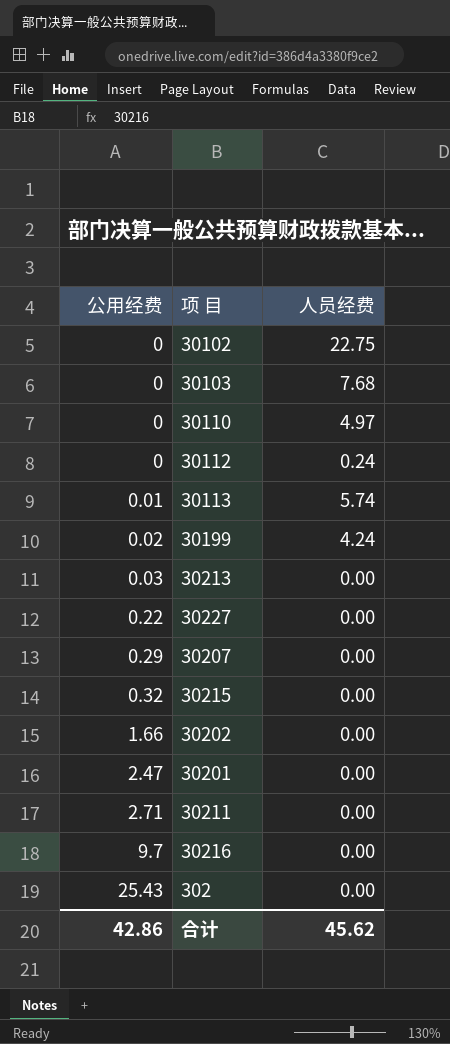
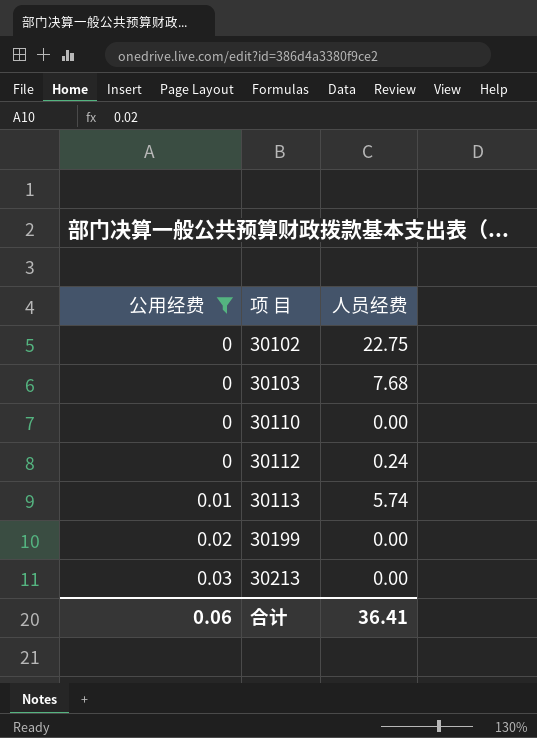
filter: none -> 公用经费 <= 0.03
30110 | 人员经费: 4.97 -> 0.00
30199 | 人员经费: 4.24 -> 0.00
合计 | 公用经费: 42.86 -> 0.06
合计 | 人员经费: 45.62 -> 36.41

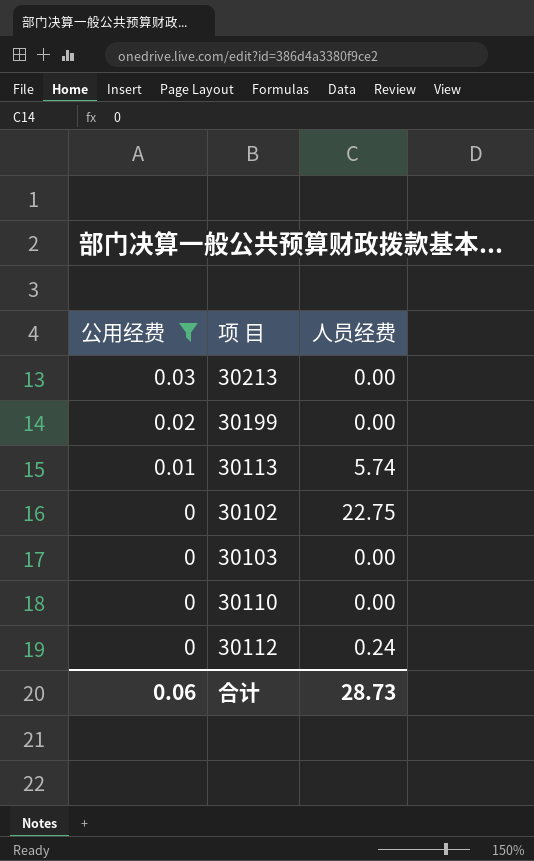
row order: 公用经费 ascending -> 公用经费 descending
30103 | 人员经费: 7.68 -> 0.00
合计 | 人员经费: 36.41 -> 28.73

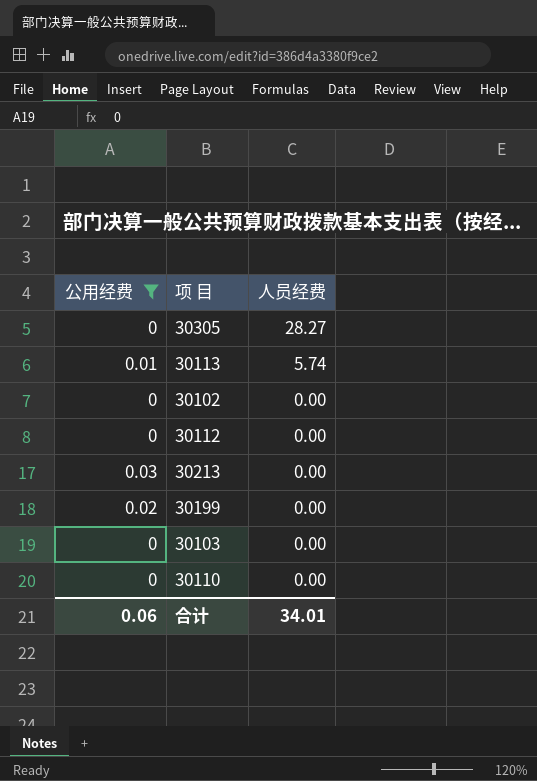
row order: 公用经费 descending -> 人员经费 descending
row 30305: none -> 0 | 28.27
30102 | 人员经费: 22.75 -> 0.00
30112 | 人员经费: 0.24 -> 0.00
合计 | 人员经费: 28.73 -> 34.01

